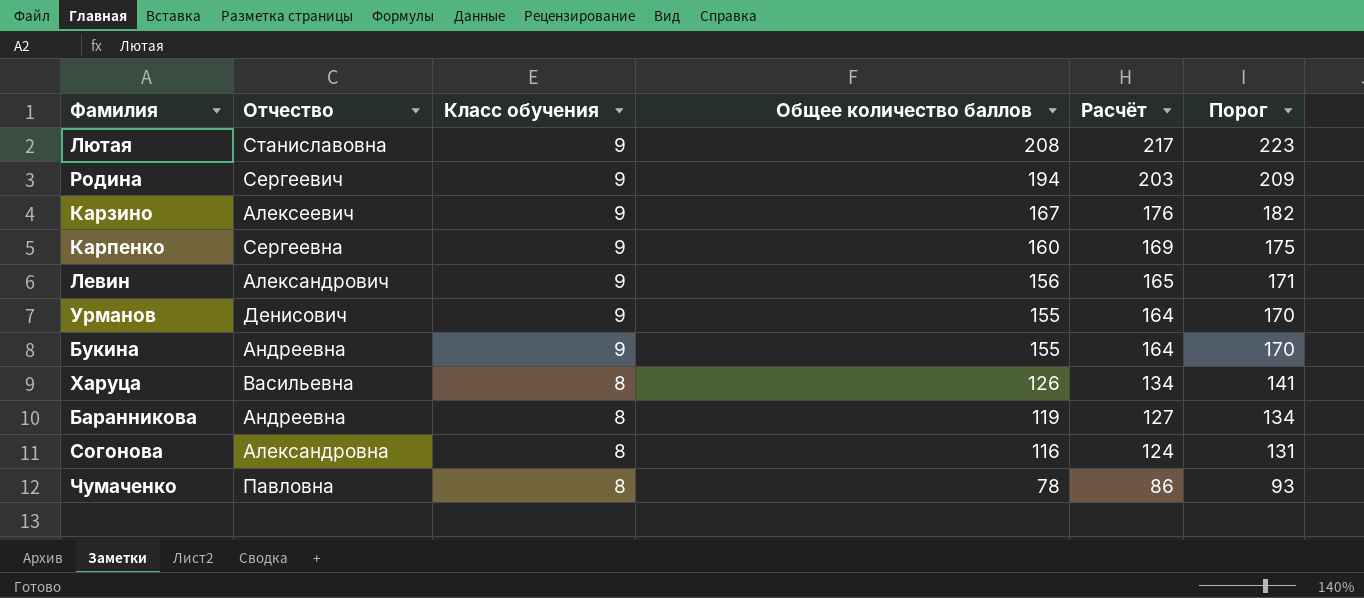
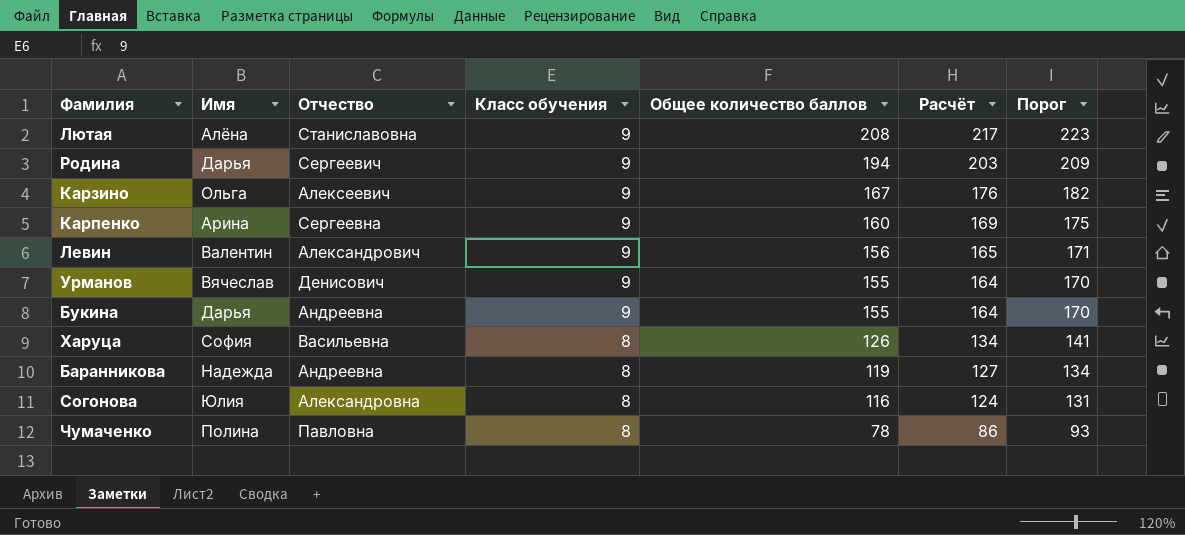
column Имя | position: none -> 2

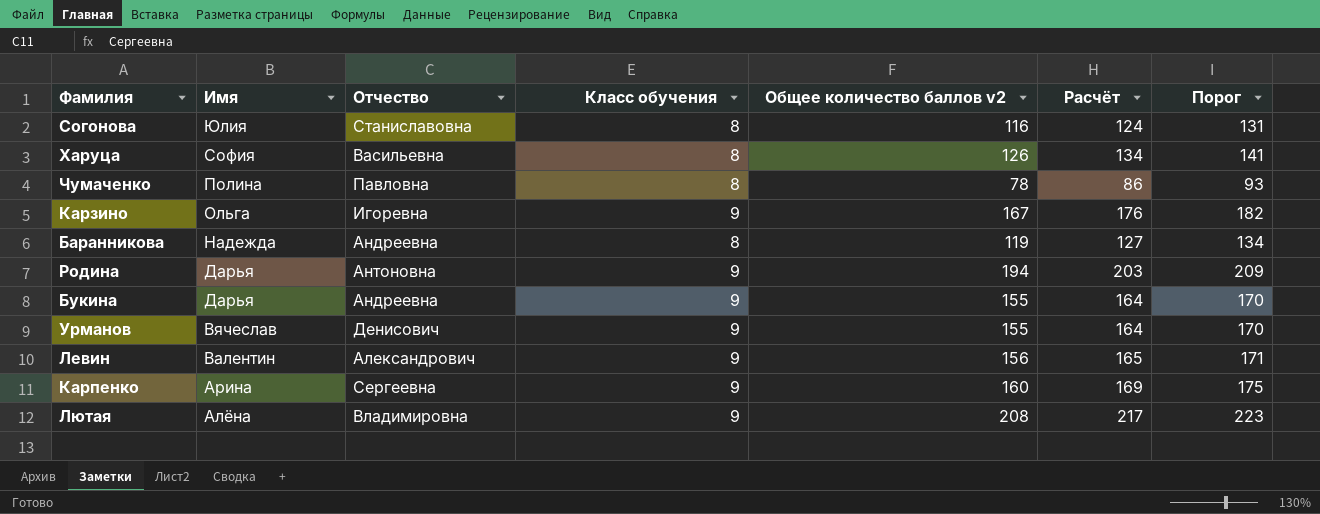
row order: Класс обучения descending -> Имя descending
column name: Общее количество баллов -> Общее количество баллов v2
Согонова | Отчество: Александровна -> Станиславовна
Карзино | Отчество: Алексеевич -> Игоревна
Родина | Отчество: Сергеевич -> Антоновна
Лютая | Отчество: Станиславовна -> Владимировна

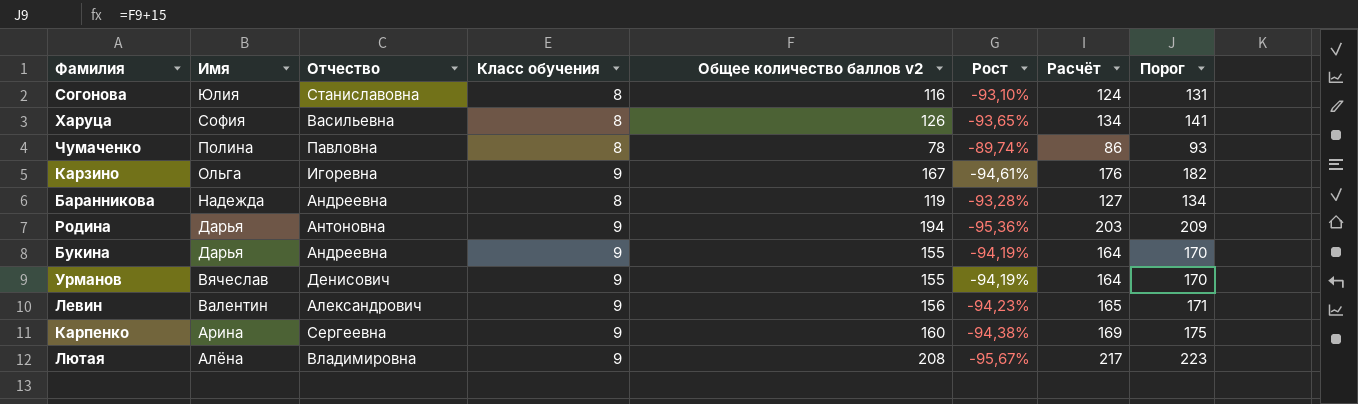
column Рост | formula: none -> ([Класс обучения] - [Общее количество баллов v2]) / [Общее количество баллов v2]

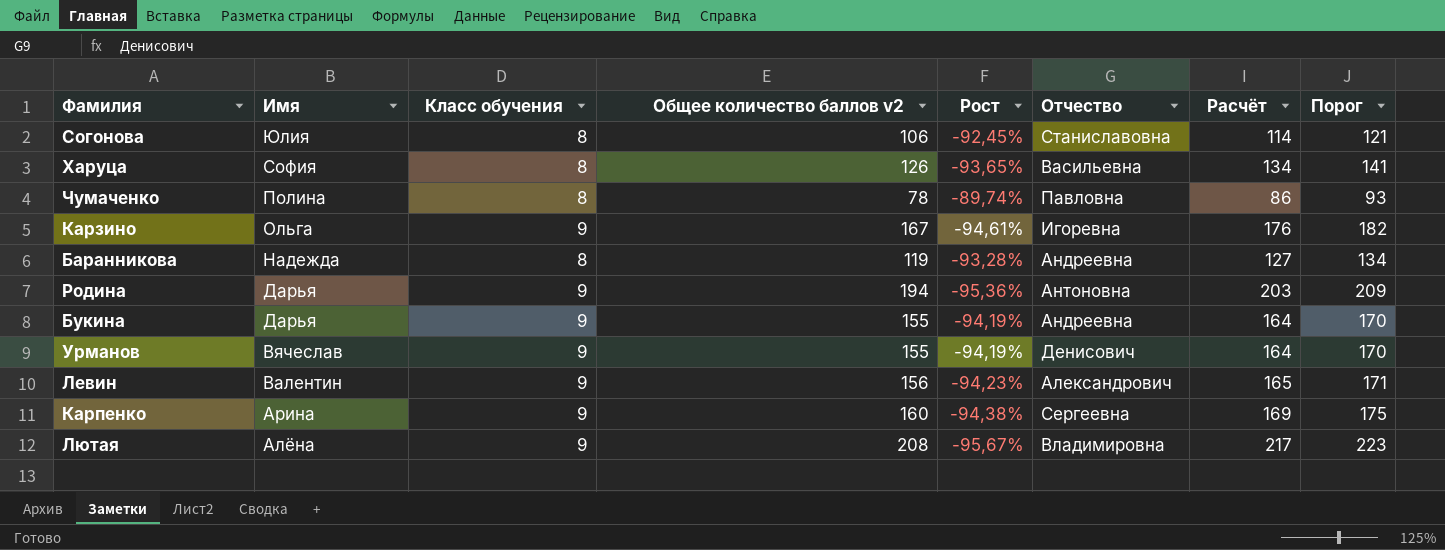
column Отчество | position: 3 -> 6
Согонова | Общее количество баллов v2: 116 -> 106
Согонова | Рост: -93,10% -> -92,45%
Согонова | Расчёт: 124 -> 114
Согонова | Порог: 131 -> 121

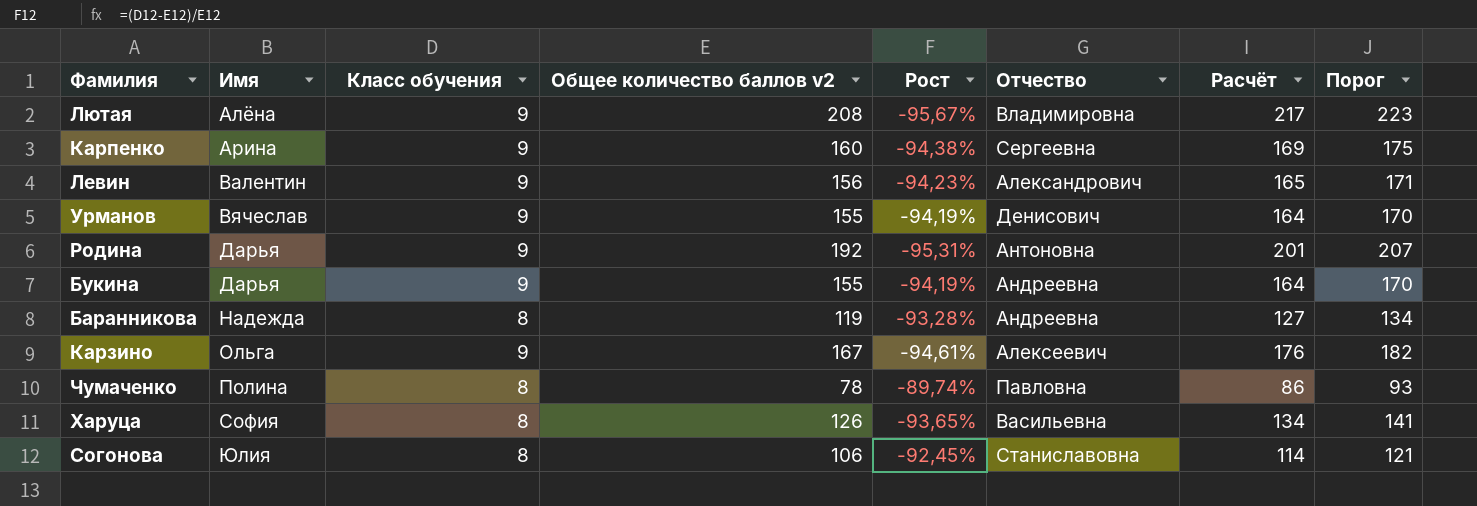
row order: Имя descending -> Имя ascending
Родина | Общее количество баллов v2: 194 -> 192
Родина | Рост: -95,36% -> -95,31%
Родина | Расчёт: 203 -> 201
Родина | Порог: 209 -> 207
Карзино | Отчество: Игоревна -> Алексеевич

